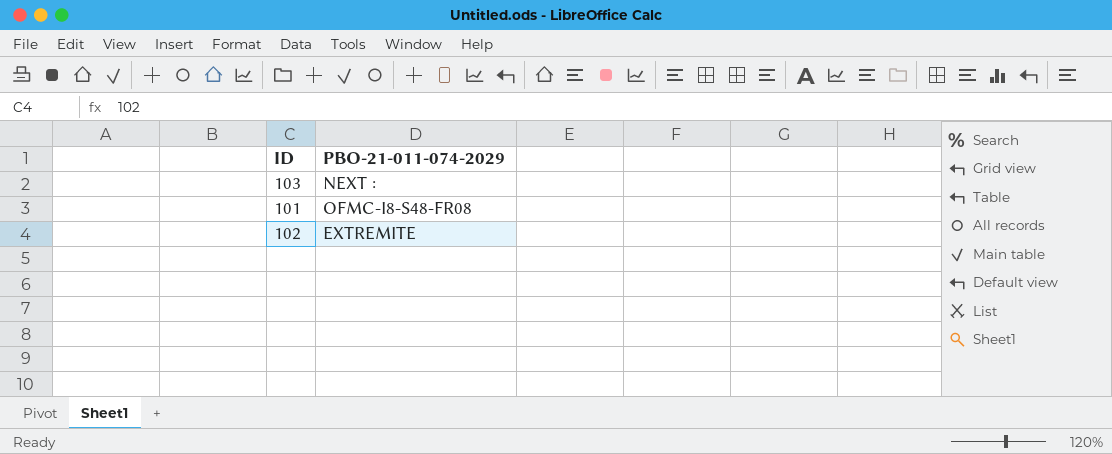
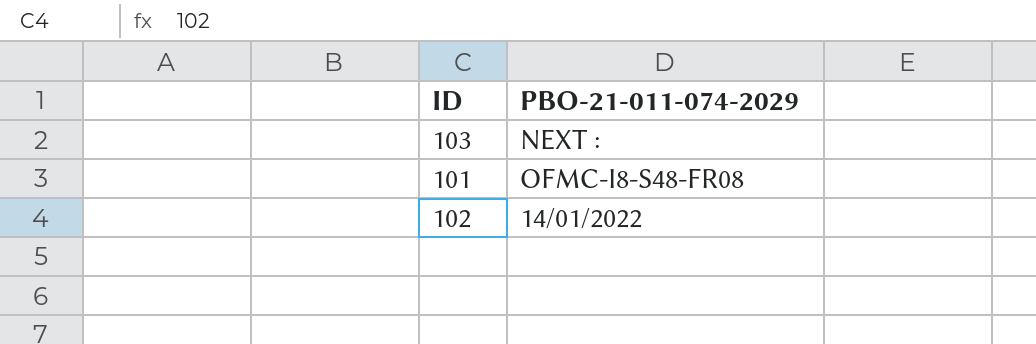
102 | PBO-21-011-074-2029: EXTREMITE -> 14/01/2022

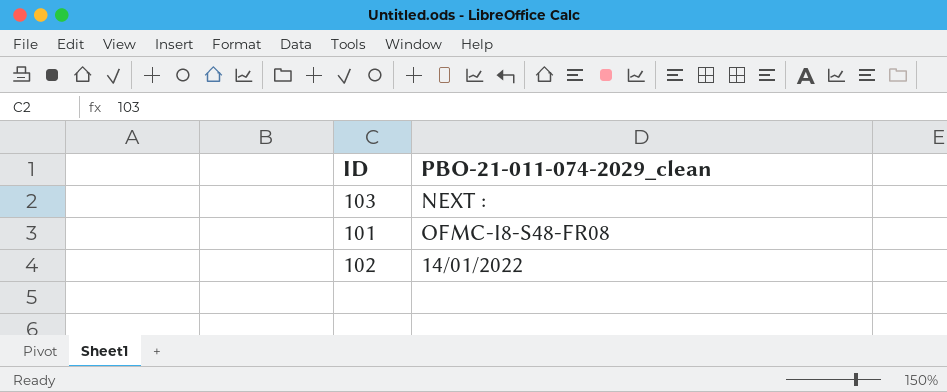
column name: PBO-21-011-074-2029 -> PBO-21-011-074-2029_clean

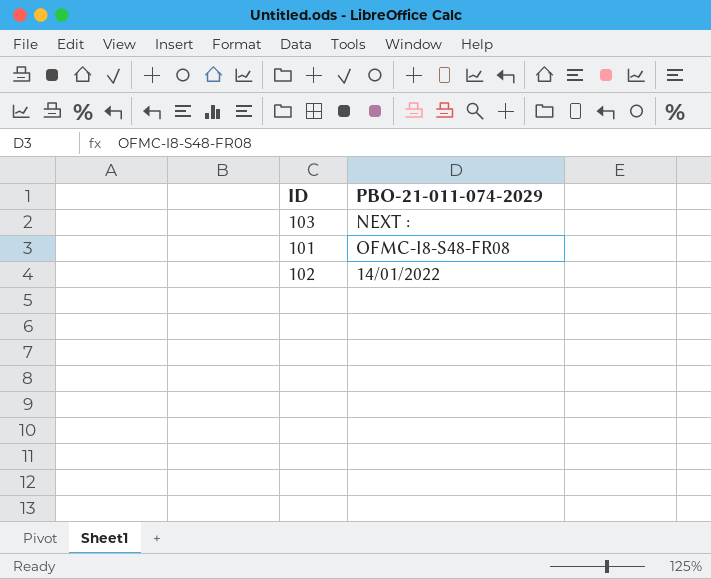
column name: PBO-21-011-074-2029_clean -> PBO-21-011-074-2029

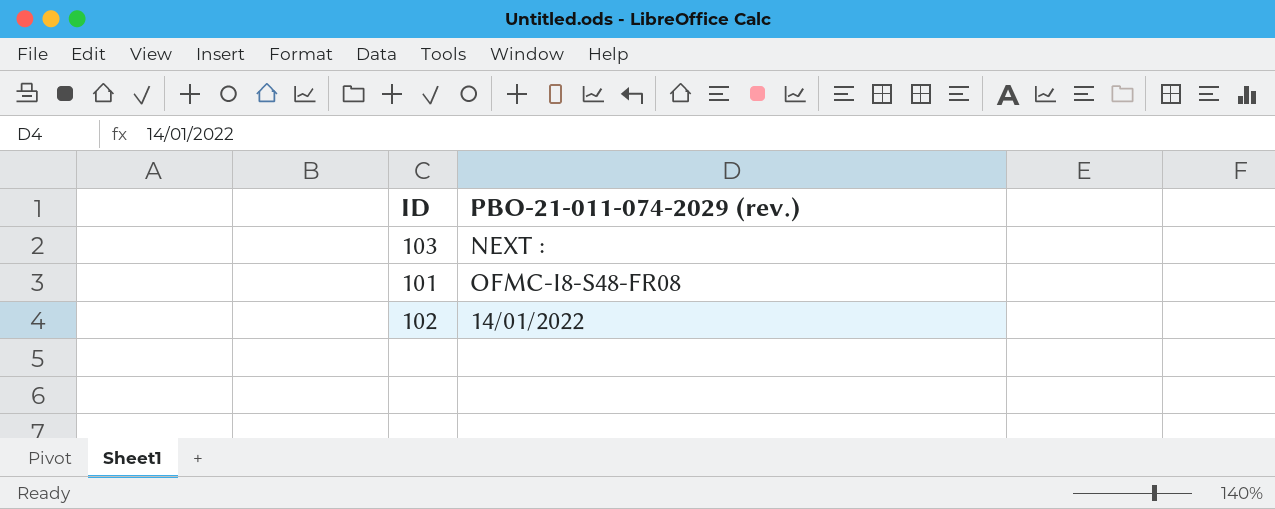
column name: PBO-21-011-074-2029 -> PBO-21-011-074-2029 (rev.)

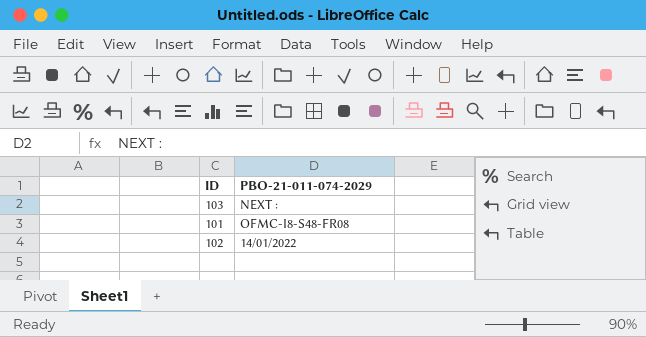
column name: PBO-21-011-074-2029 (rev.) -> PBO-21-011-074-2029

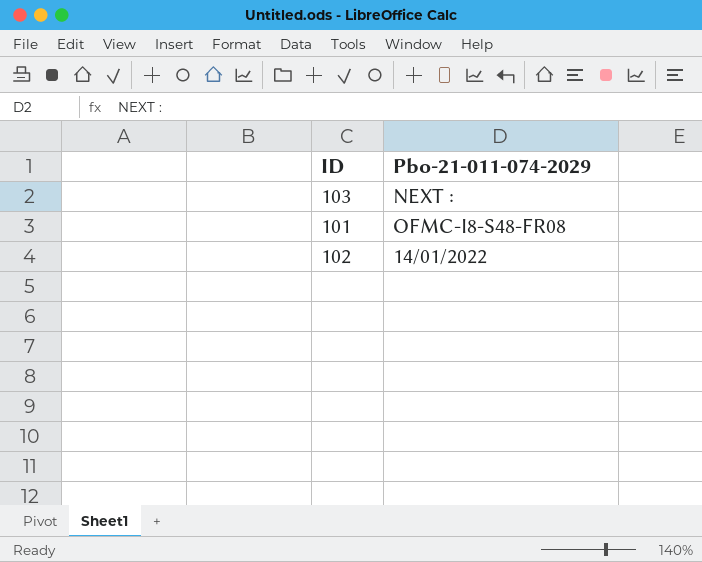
column name: PBO-21-011-074-2029 -> Pbo-21-011-074-2029

